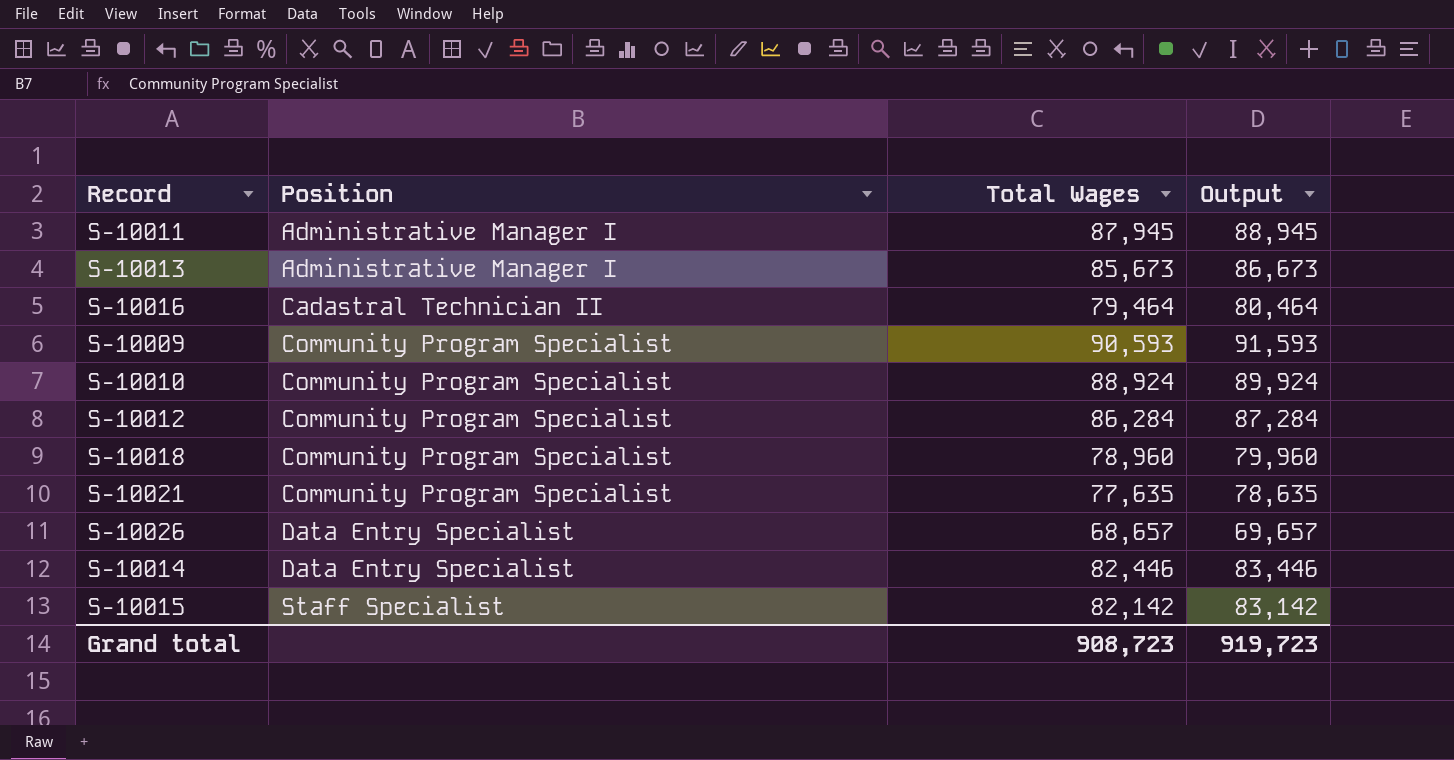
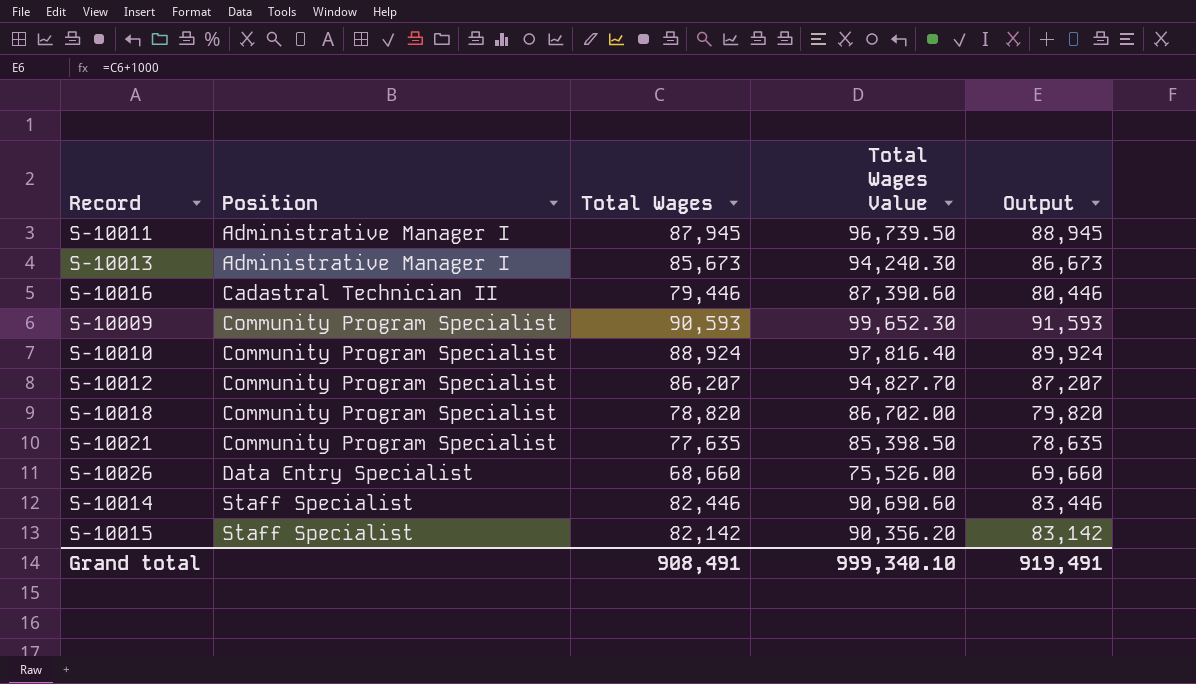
column Total Wages Value | formula: none -> [Total Wages] * 1.1
S-10016 | Total Wages: 79,464 -> 79,446
S-10016 | Output: 80,464 -> 80,446
S-10012 | Total Wages: 86,284 -> 86,207
S-10012 | Output: 87,284 -> 87,207
S-10018 | Total Wages: 78,960 -> 78,820
S-10018 | Output: 79,960 -> 79,820
S-10026 | Total Wages: 68,657 -> 68,660
S-10026 | Output: 69,657 -> 69,660
S-10014 | Position: Data Entry Specialist -> Staff Specialist
Grand total | Total Wages: 908,723 -> 908,491
Grand total | Output: 919,723 -> 919,491

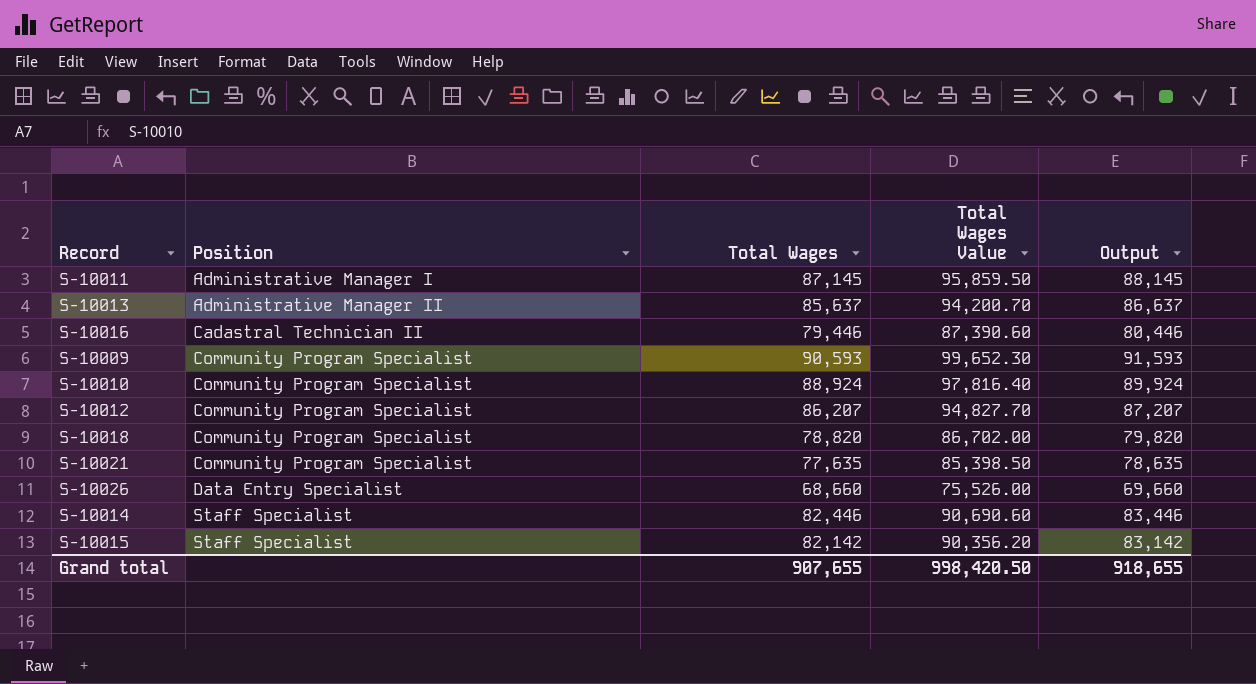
S-10011 | Total Wages: 87,945 -> 87,145
S-10011 | Total Wages Value: 96,739.50 -> 95,859.50
S-10011 | Output: 88,945 -> 88,145
S-10013 | Position: Administrative Manager I -> Administrative Manager II
S-10013 | Total Wages: 85,673 -> 85,637
S-10013 | Total Wages Value: 94,240.30 -> 94,200.70
S-10013 | Output: 86,673 -> 86,637
Grand total | Total Wages: 908,491 -> 907,655
Grand total | Total Wages Value: 999,340.10 -> 998,420.50
Grand total | Output: 919,491 -> 918,655

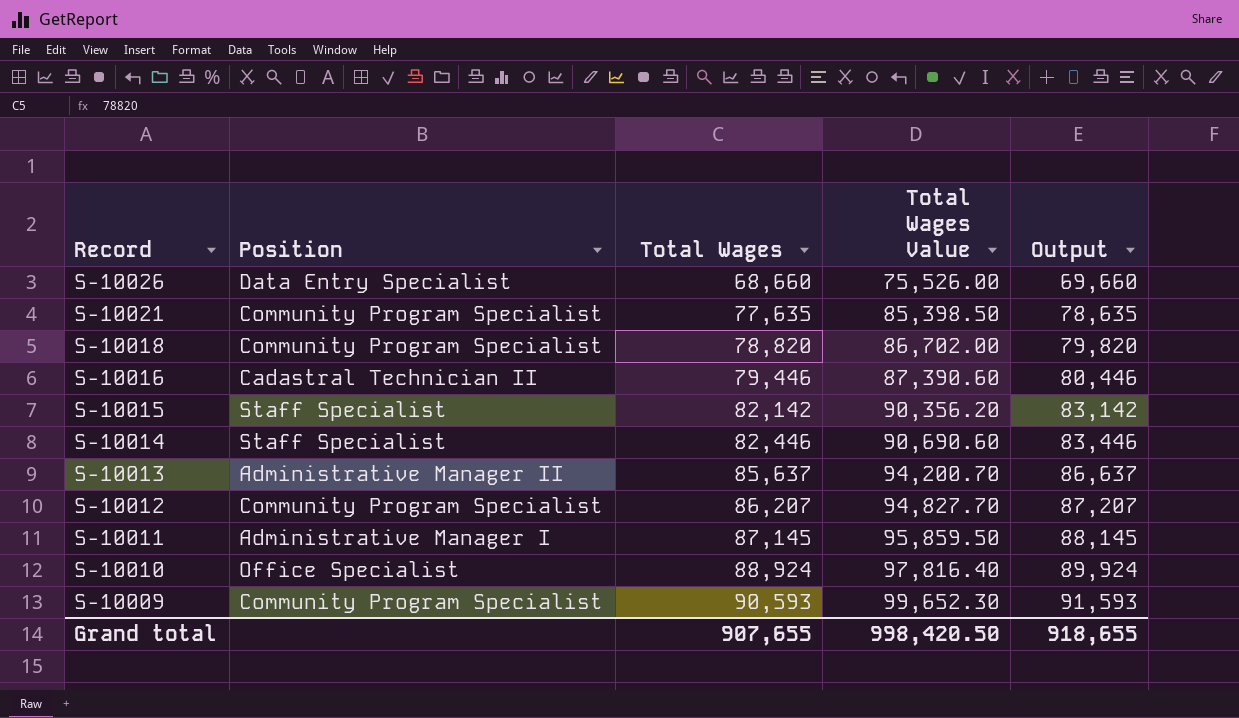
row order: Position ascending -> Record descending
S-10010 | Position: Community Program Specialist -> Office Specialist

